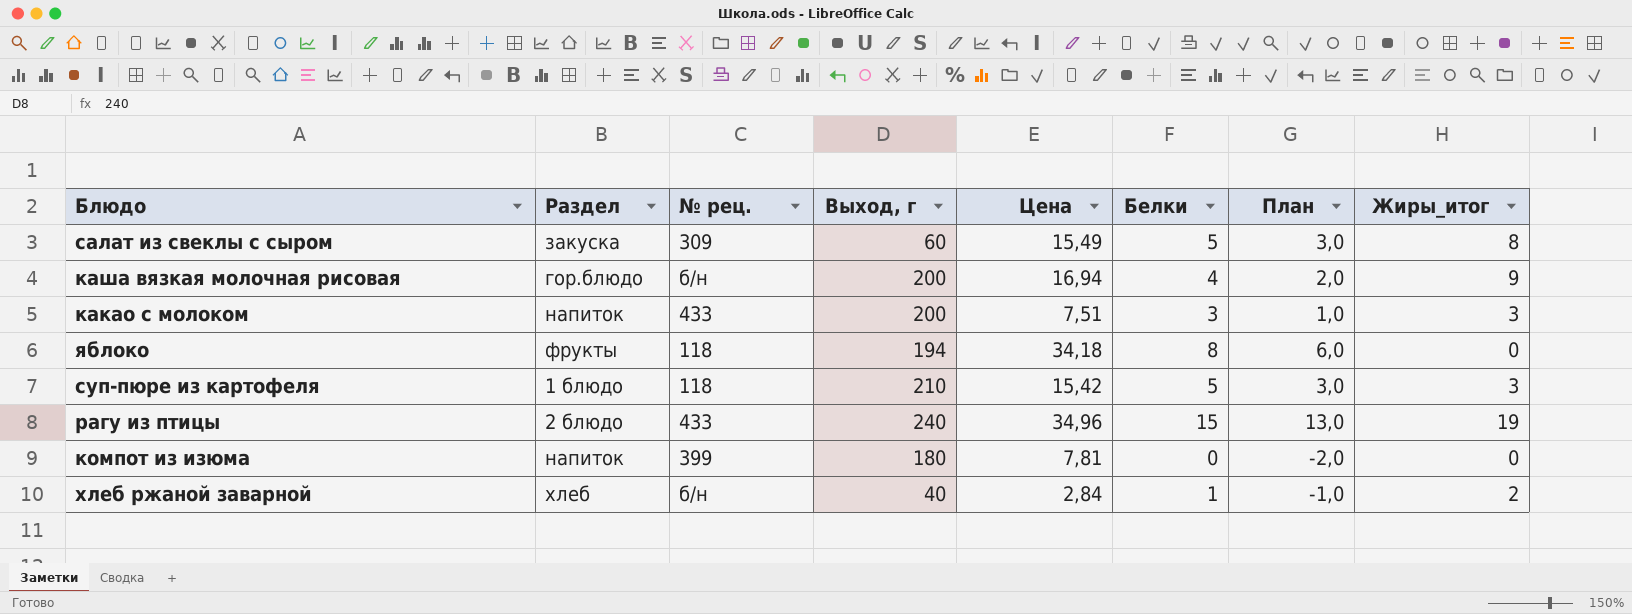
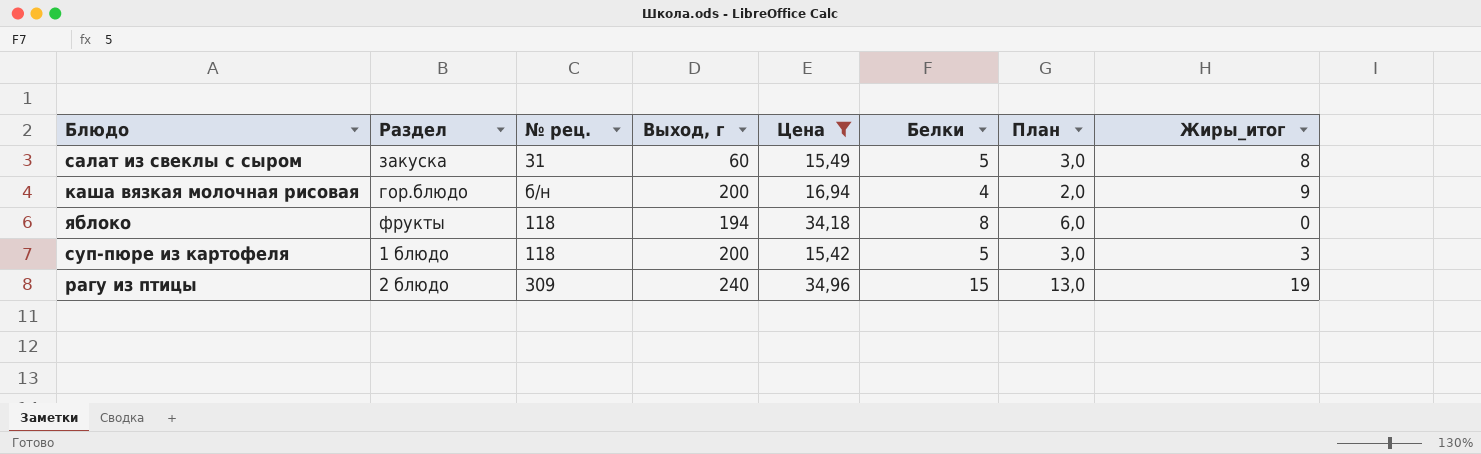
filter: none -> Цена >= 15,42
салат из свеклы с сыром | № рец.: 309 -> 31
суп-пюре из картофеля | Выход, г: 210 -> 200
рагу из птицы | № рец.: 433 -> 309

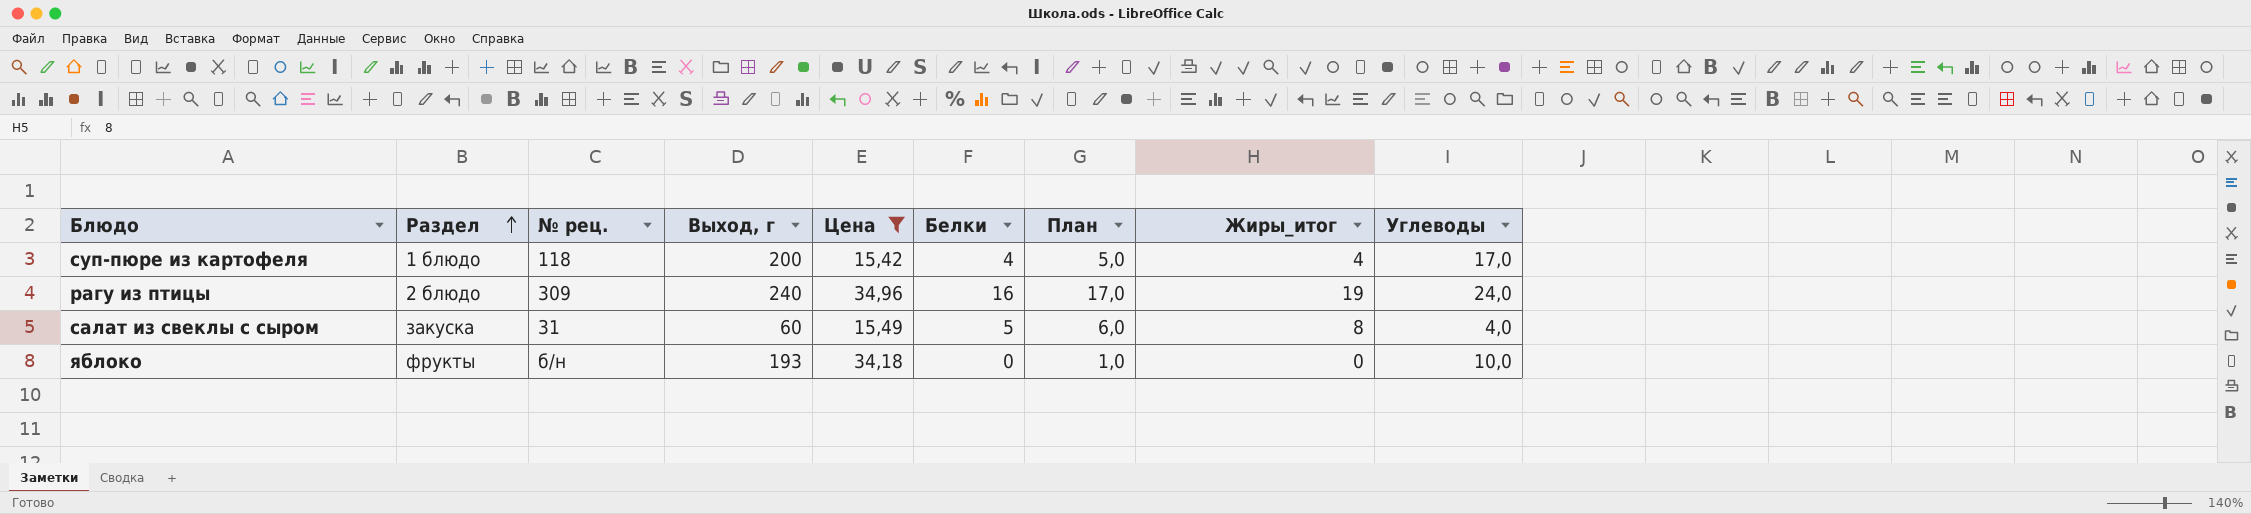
row order: none -> Раздел ascending
column План | formula: [Белки] - 2 -> [Белки] + 1
column Углеводы | position: none -> 9
row каша вязкая молочная рисовая: гор.блюдо | б/н | 200 | 16,94 | 4 | 2,0 | 9 -> none
суп-пюре из картофеля | Белки: 5 -> 4
суп-пюре из картофеля | Жиры_итог: 3 -> 4
рагу из птицы | Белки: 15 -> 16
яблоко | № рец.: 118 -> б/н
яблоко | Выход, г: 194 -> 193
яблоко | Белки: 8 -> 0

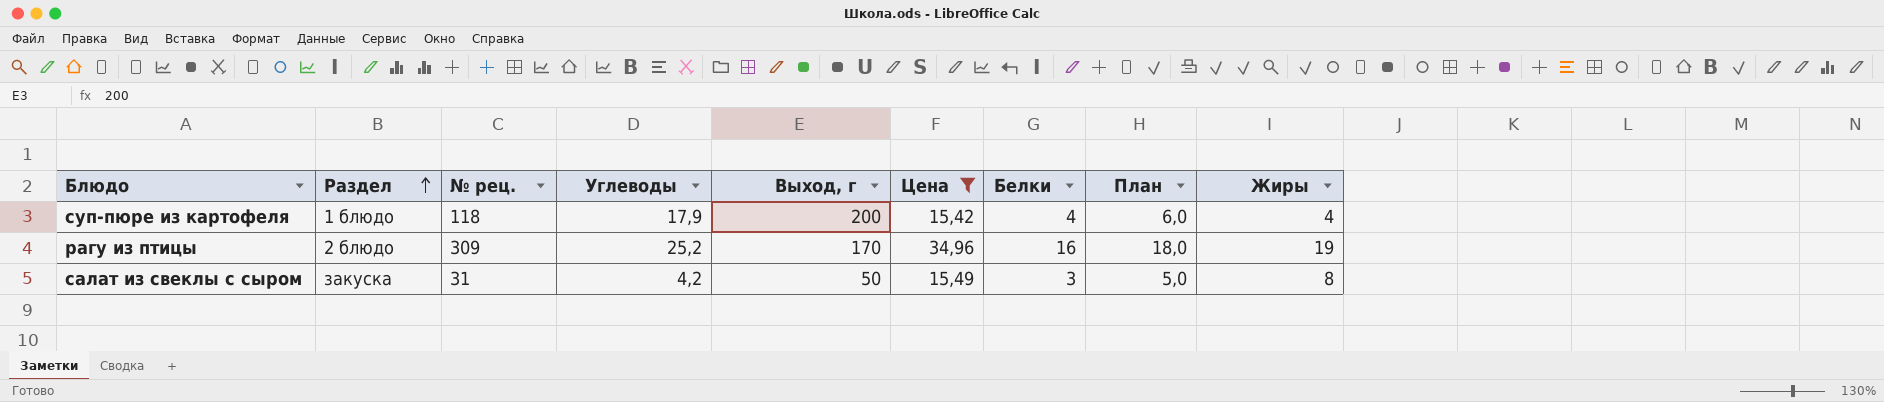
column Углеводы | position: 9 -> 4
column План | formula: [Белки] + 1 -> [Белки] + 2
column name: Жиры_итог -> Жиры
row яблоко: фрукты | б/н | 193 | 34,18 | 0 | 1,0 | 0 | 10,0 -> none
суп-пюре из картофеля | Углеводы: 17,0 -> 17,9
рагу из птицы | Углеводы: 24,0 -> 25,2
рагу из птицы | Выход, г: 240 -> 170
салат из свеклы с сыром | Углеводы: 4,0 -> 4,2
салат из свеклы с сыром | Выход, г: 60 -> 50
салат из свеклы с сыром | Белки: 5 -> 3

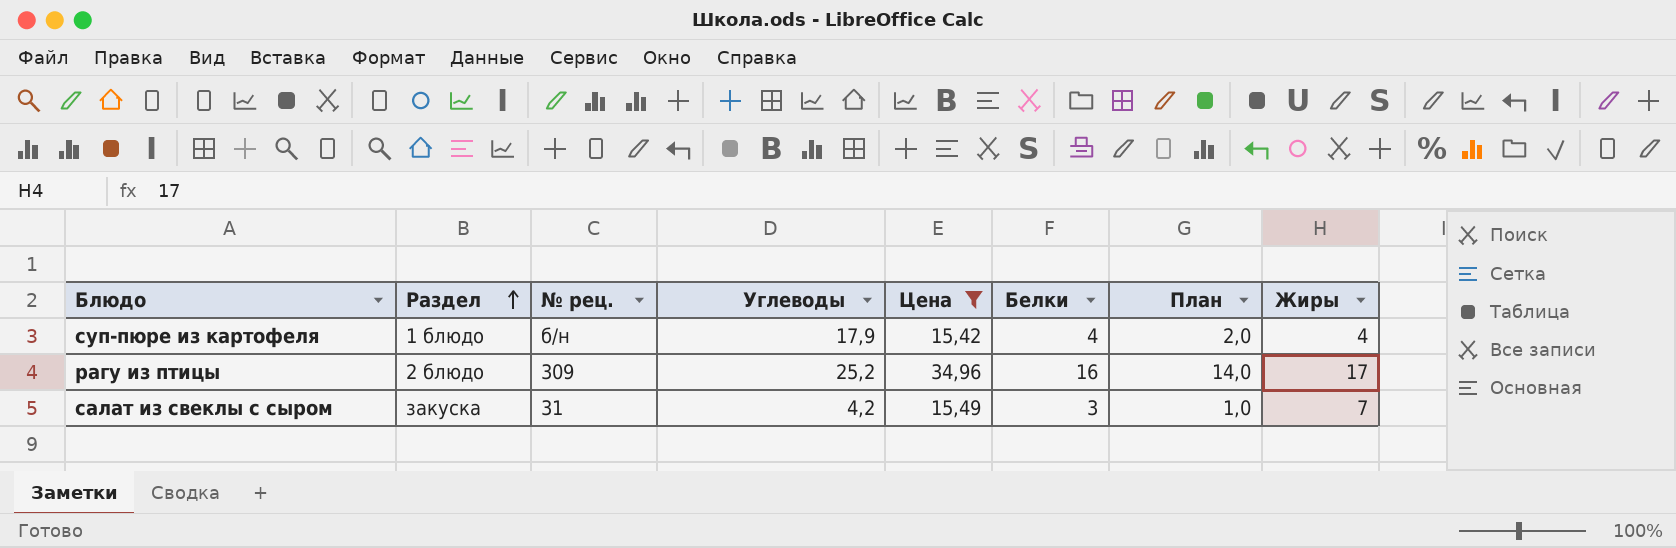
column Выход, г | position: 5 -> none
column План | formula: [Белки] + 2 -> [Белки] - 2
суп-пюре из картофеля | № рец.: 118 -> б/н
рагу из птицы | Жиры: 19 -> 17
салат из свеклы с сыром | Жиры: 8 -> 7

